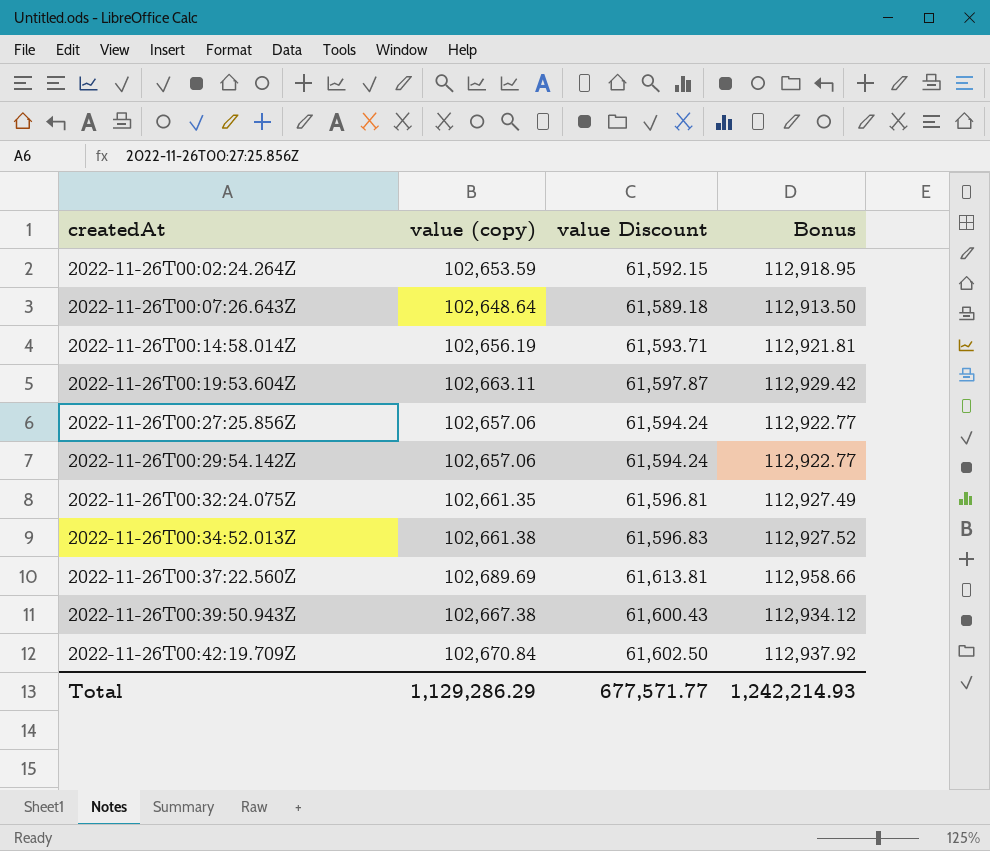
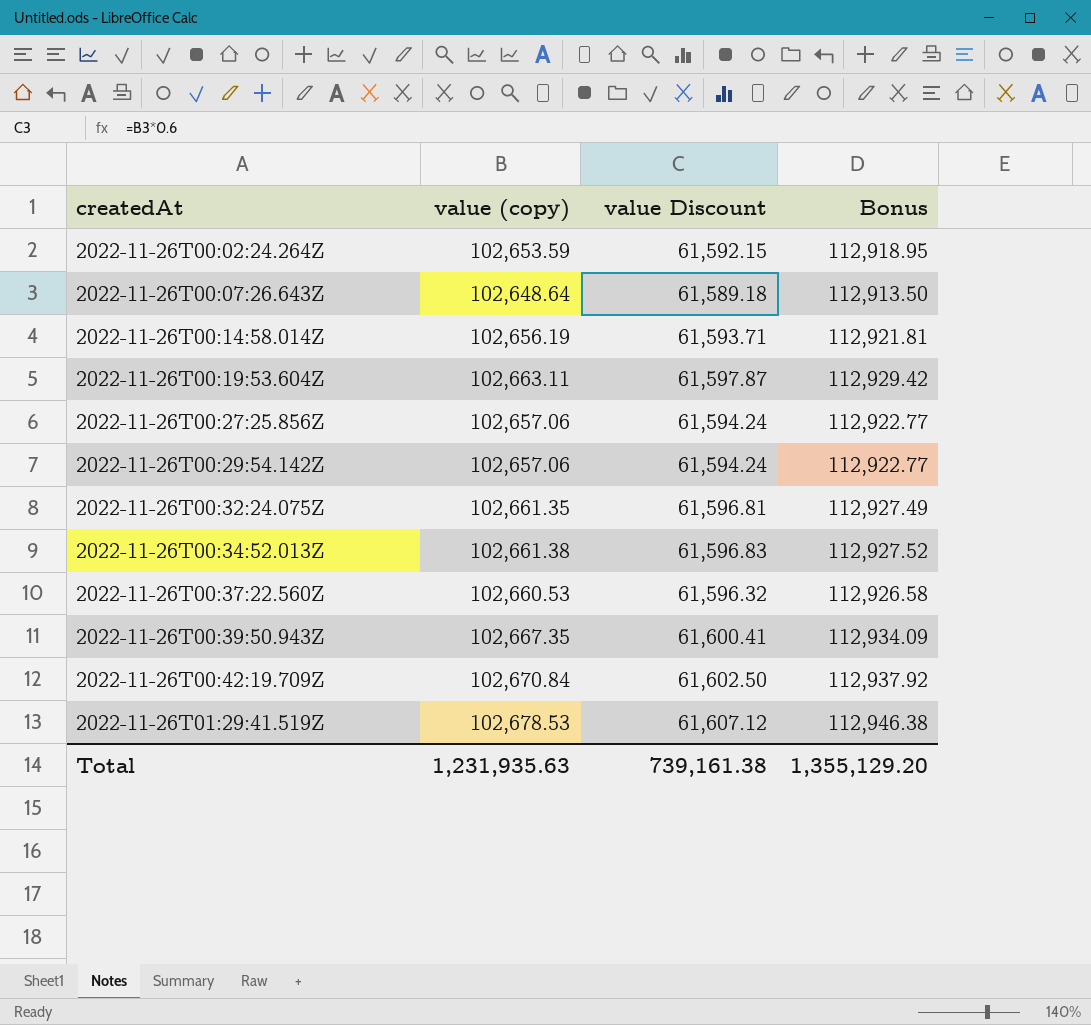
2022-11-26T00:37:22.560Z | value (copy): 102,689.69 -> 102,660.53
2022-11-26T00:37:22.560Z | value Discount: 61,613.81 -> 61,596.32
2022-11-26T00:37:22.560Z | Bonus: 112,958.66 -> 112,926.58
2022-11-26T00:39:50.943Z | value (copy): 102,667.38 -> 102,667.35
2022-11-26T00:39:50.943Z | value Discount: 61,600.43 -> 61,600.41
2022-11-26T00:39:50.943Z | Bonus: 112,934.12 -> 112,934.09
row 2022-11-26T01:29:41.519Z: none -> 102,678.53 | 61,607.12 | 112,946.38
Total | value (copy): 1,129,286.29 -> 1,231,935.63
Total | value Discount: 677,571.77 -> 739,161.38
Total | Bonus: 1,242,214.93 -> 1,355,129.20

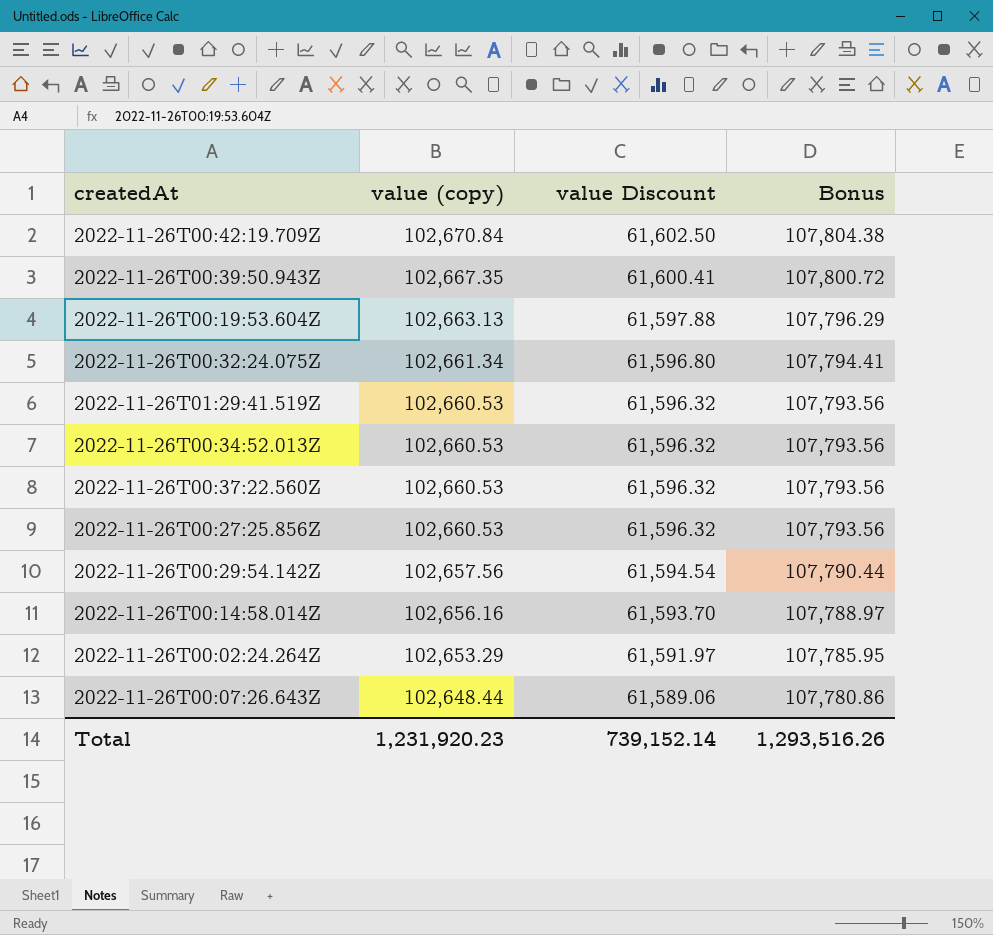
row order: createdAt ascending -> value (copy) descending
column Bonus | formula: [value (copy)] * 1.1 -> [value (copy)] * 1.05
2022-11-26T00:19:53.604Z | value (copy): 102,663.11 -> 102,663.13
2022-11-26T00:19:53.604Z | value Discount: 61,597.87 -> 61,597.88
2022-11-26T00:32:24.075Z | value (copy): 102,661.35 -> 102,661.34
2022-11-26T00:32:24.075Z | value Discount: 61,596.81 -> 61,596.80
2022-11-26T01:29:41.519Z | value (copy): 102,678.53 -> 102,660.53
2022-11-26T01:29:41.519Z | value Discount: 61,607.12 -> 61,596.32
2022-11-26T00:34:52.013Z | value (copy): 102,661.38 -> 102,660.53
2022-11-26T00:34:52.013Z | value Discount: 61,596.83 -> 61,596.32
2022-11-26T00:27:25.856Z | value (copy): 102,657.06 -> 102,660.53
2022-11-26T00:27:25.856Z | value Discount: 61,594.24 -> 61,596.32
2022-11-26T00:29:54.142Z | value (copy): 102,657.06 -> 102,657.56
2022-11-26T00:29:54.142Z | value Discount: 61,594.24 -> 61,594.54
2022-11-26T00:14:58.014Z | value (copy): 102,656.19 -> 102,656.16
2022-11-26T00:14:58.014Z | value Discount: 61,593.71 -> 61,593.70
2022-11-26T00:02:24.264Z | value (copy): 102,653.59 -> 102,653.29
2022-11-26T00:02:24.264Z | value Discount: 61,592.15 -> 61,591.97
2022-11-26T00:07:26.643Z | value (copy): 102,648.64 -> 102,648.44
2022-11-26T00:07:26.643Z | value Discount: 61,589.18 -> 61,589.06
Total | value (copy): 1,231,935.63 -> 1,231,920.23
Total | value Discount: 739,161.38 -> 739,152.14
Total | Bonus: 1,355,129.20 -> 1,293,516.26

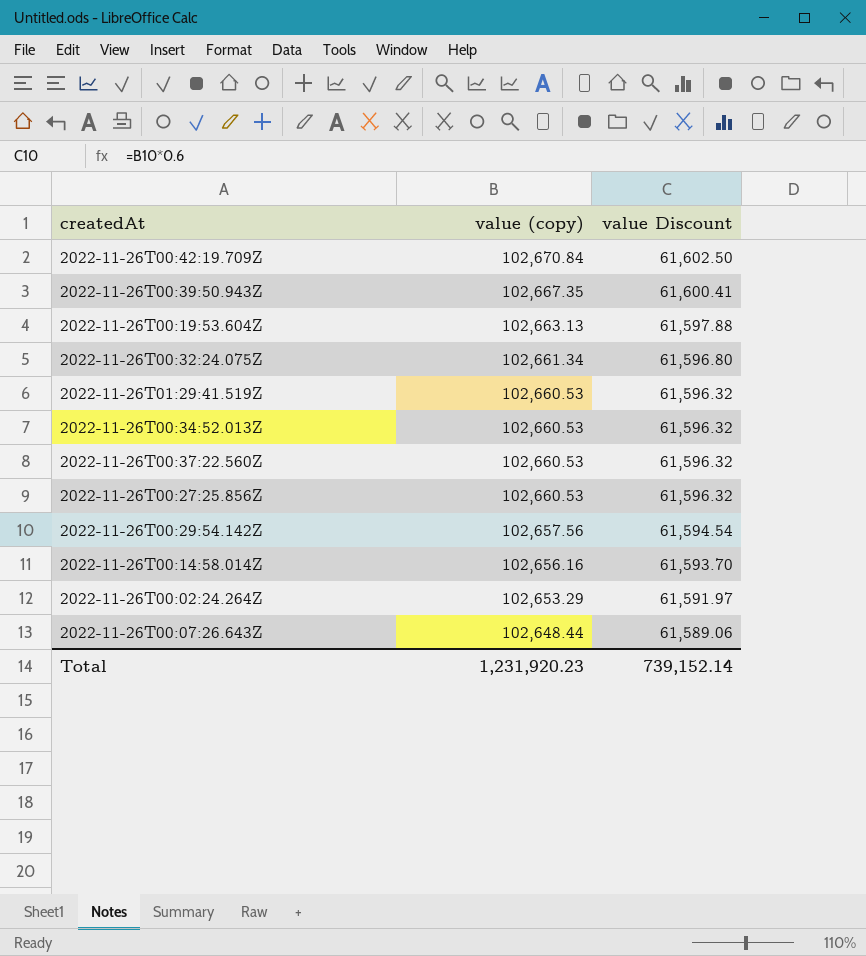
column Bonus | formula: [value (copy)] * 1.05 -> none

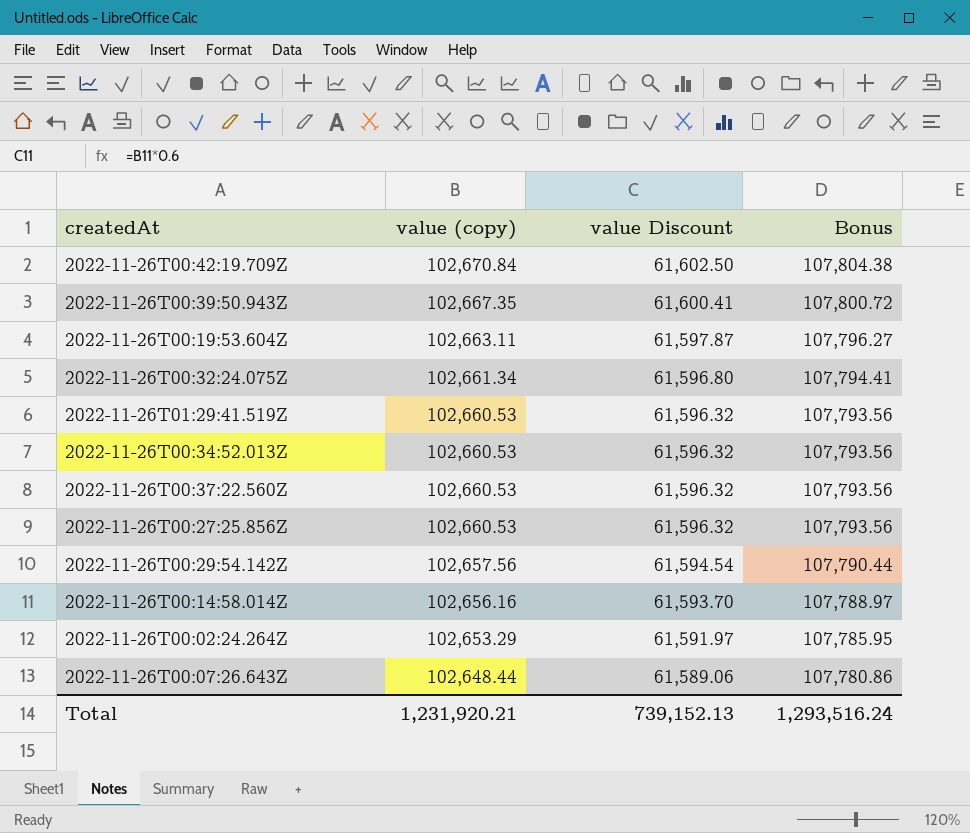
column Bonus | formula: none -> [value (copy)] * 1.05
2022-11-26T00:19:53.604Z | value (copy): 102,663.13 -> 102,663.11
2022-11-26T00:19:53.604Z | value Discount: 61,597.88 -> 61,597.87
Total | value (copy): 1,231,920.23 -> 1,231,920.21
Total | value Discount: 739,152.14 -> 739,152.13

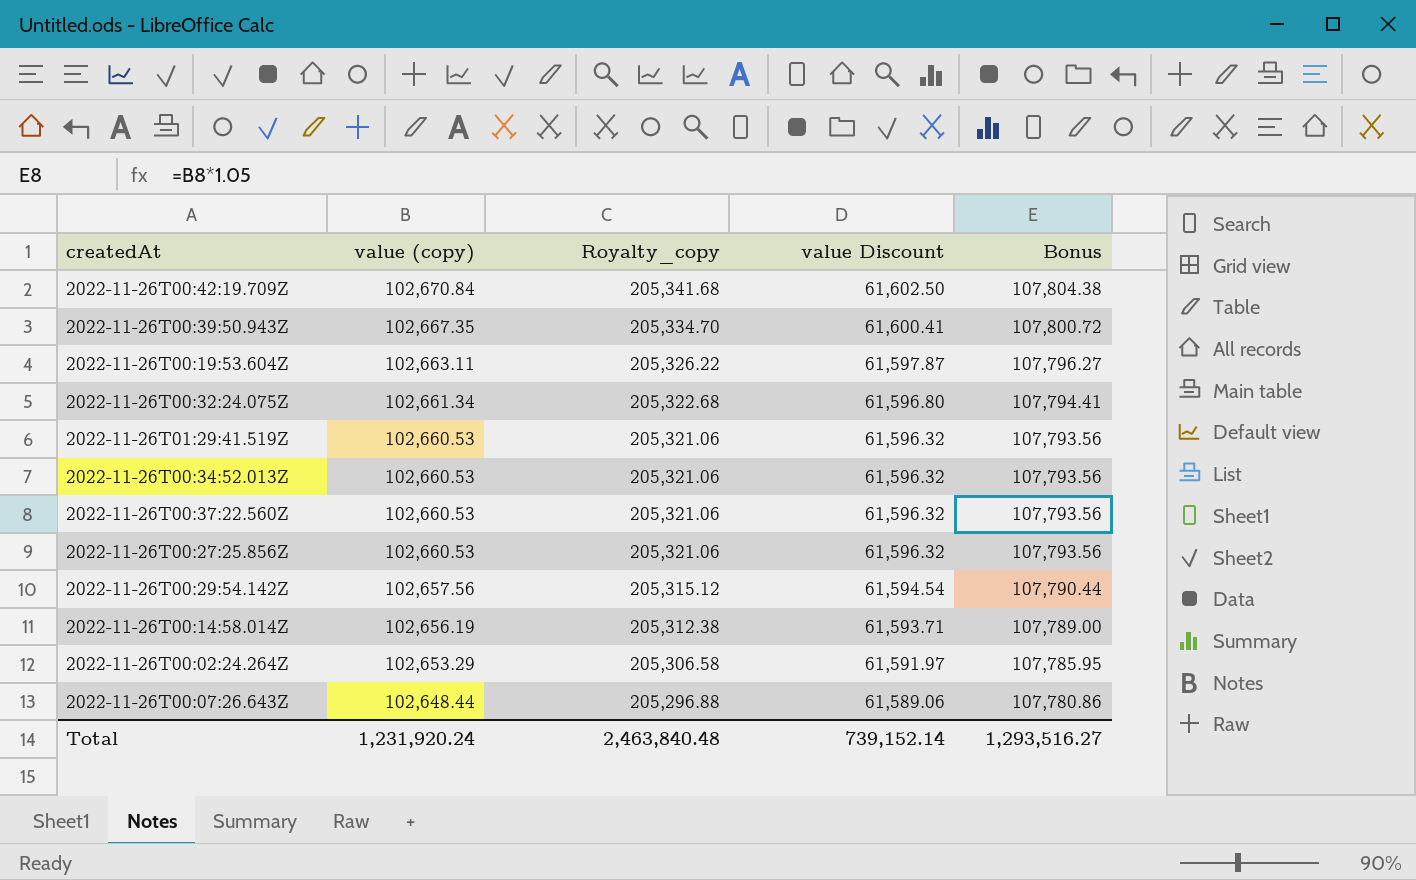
column Royalty_copy | formula: none -> [value (copy)] * 2
2022-11-26T00:14:58.014Z | value (copy): 102,656.16 -> 102,656.19
2022-11-26T00:14:58.014Z | value Discount: 61,593.70 -> 61,593.71
2022-11-26T00:14:58.014Z | Bonus: 107,788.97 -> 107,789.00
Total | value (copy): 1,231,920.21 -> 1,231,920.24
Total | value Discount: 739,152.13 -> 739,152.14
Total | Bonus: 1,293,516.24 -> 1,293,516.27

